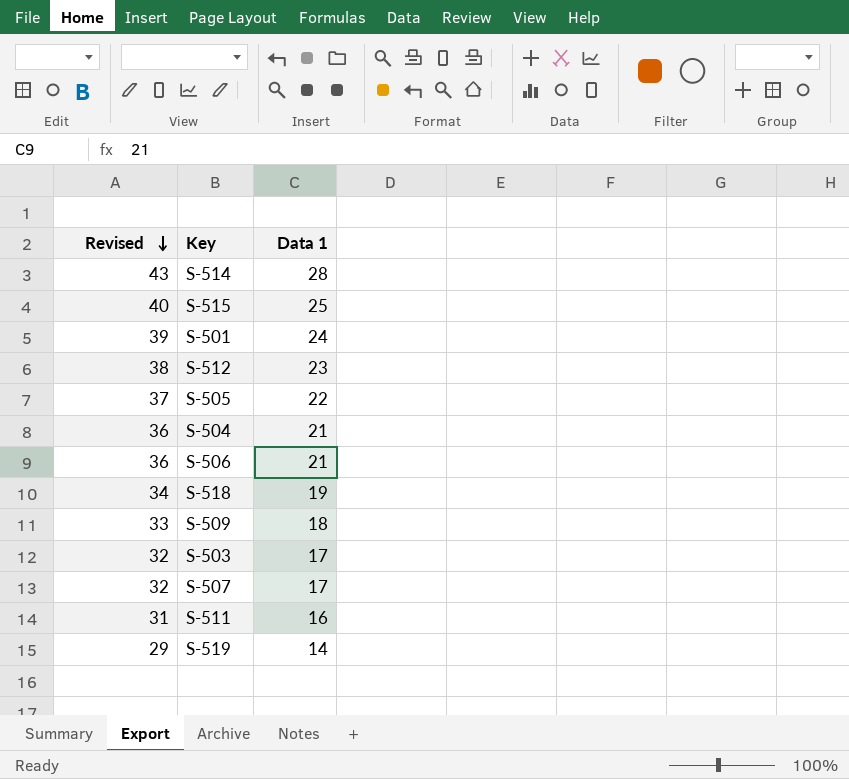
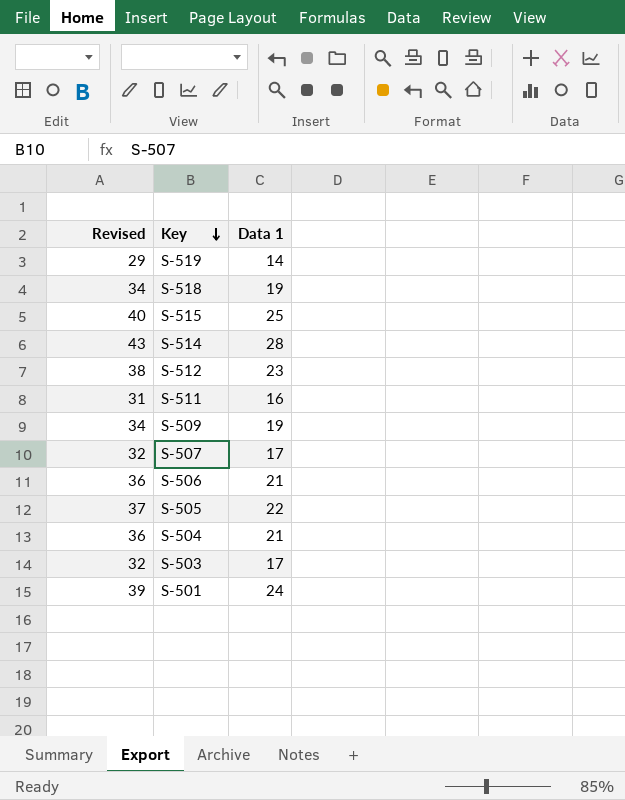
row order: Revised descending -> Key descending
S-509 | Revised: 33 -> 34
S-509 | Data 1: 18 -> 19

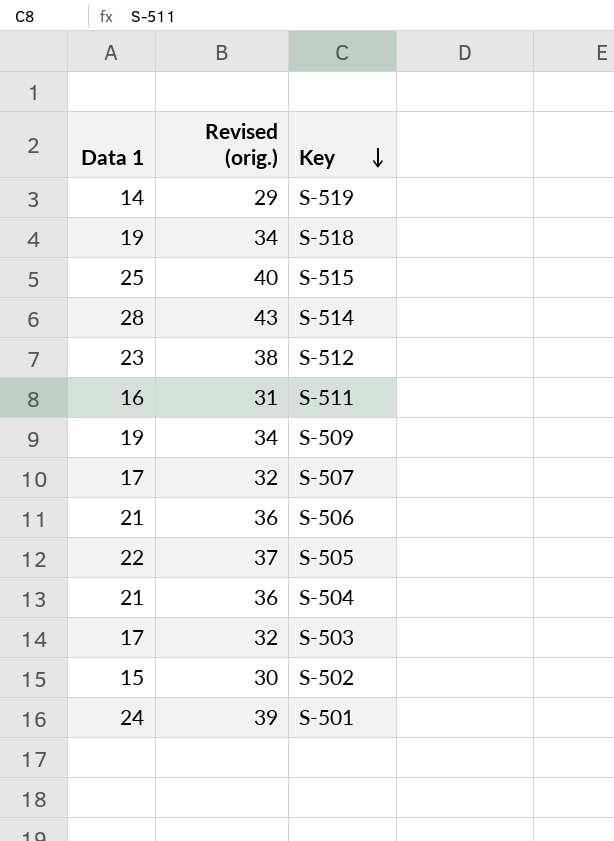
column Data 1 | position: 3 -> 1
column name: Revised -> Revised (orig.)
row S-502: none -> 15 | 30

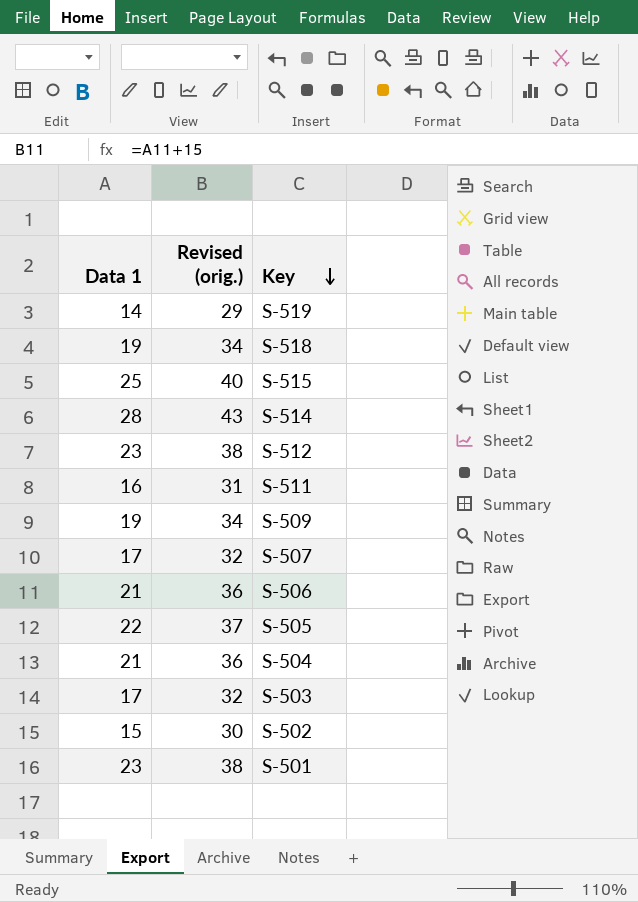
S-501 | Data 1: 24 -> 23
S-501 | Revised (orig.): 39 -> 38

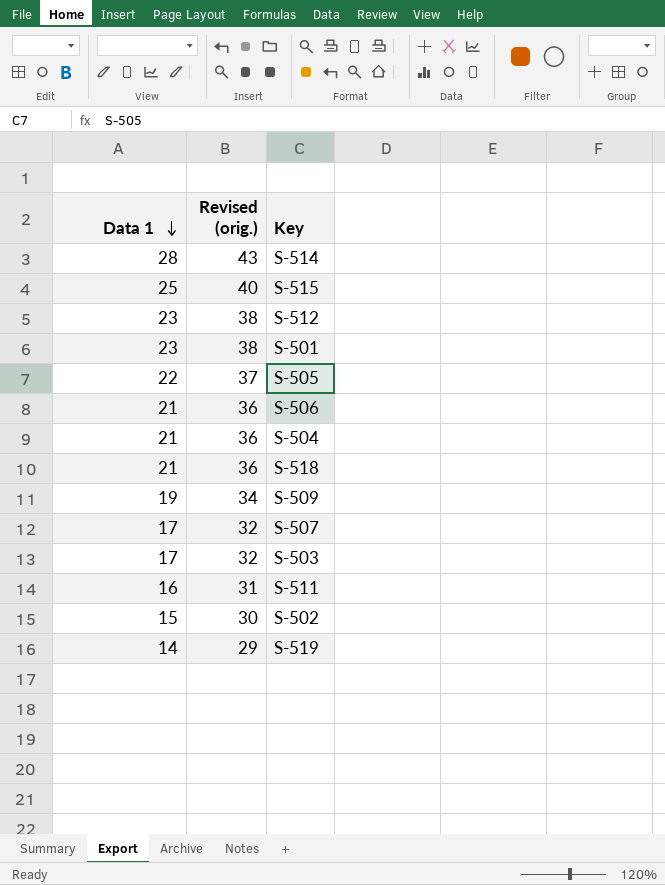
row order: Key descending -> Data 1 descending
S-518 | Data 1: 19 -> 21
S-518 | Revised (orig.): 34 -> 36

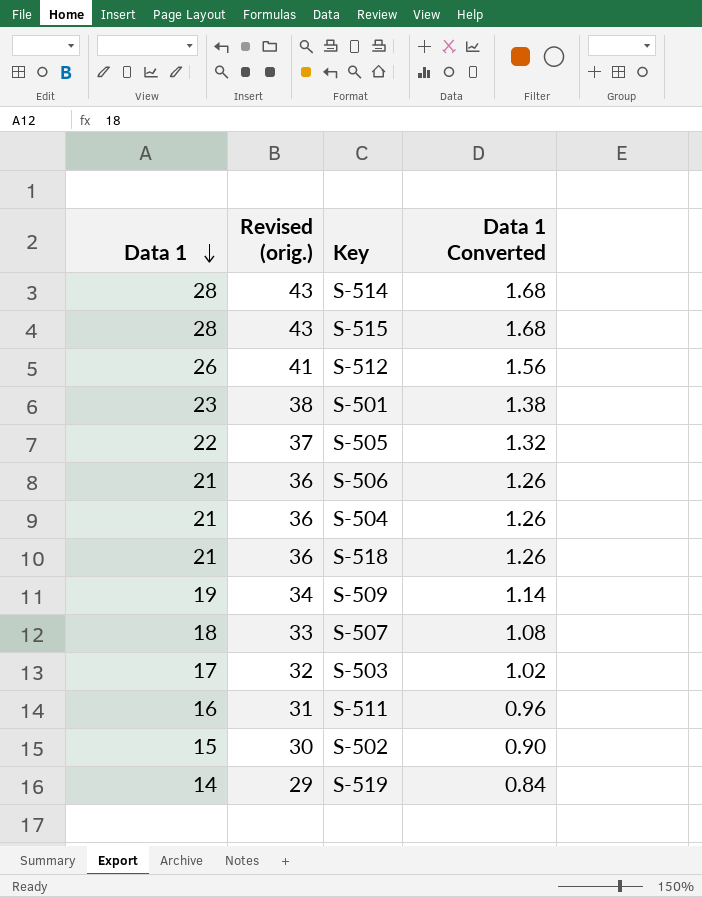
column Data 1 Converted | formula: none -> [Data 1] * 0.06
S-515 | Data 1: 25 -> 28
S-515 | Revised (orig.): 40 -> 43
S-512 | Data 1: 23 -> 26
S-512 | Revised (orig.): 38 -> 41
S-507 | Data 1: 17 -> 18
S-507 | Revised (orig.): 32 -> 33

